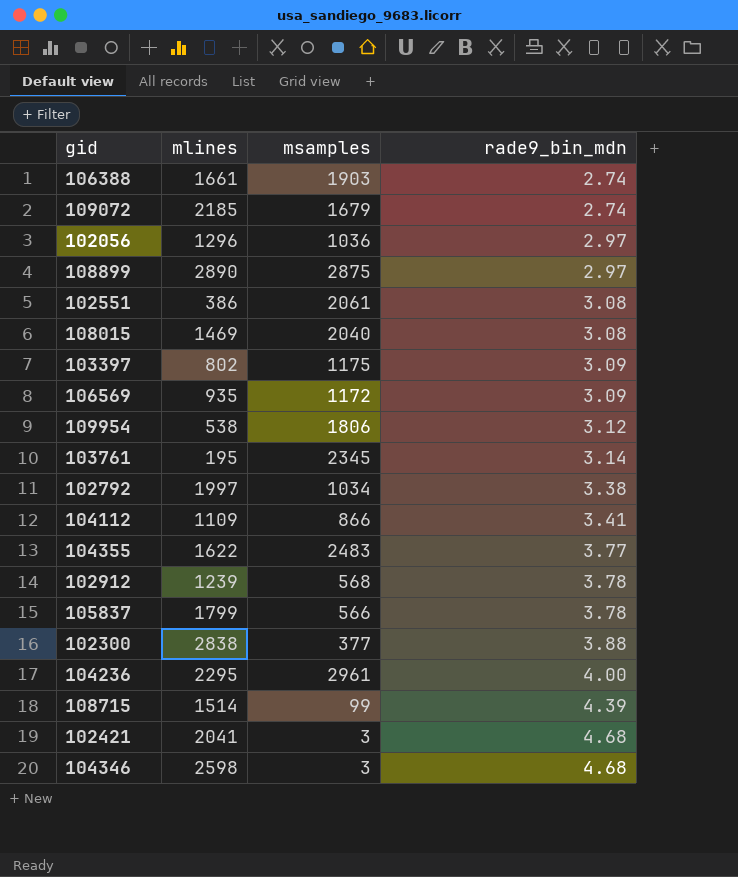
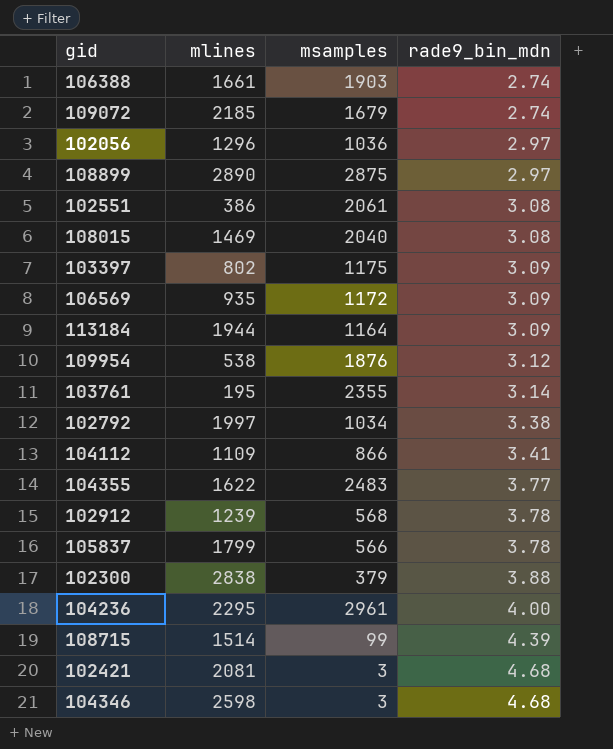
row 113184: none -> 1944 | 1164 | 3.09
109954 | msamples: 1806 -> 1876
103761 | msamples: 2345 -> 2355
102300 | msamples: 377 -> 379
102421 | mlines: 2041 -> 2081

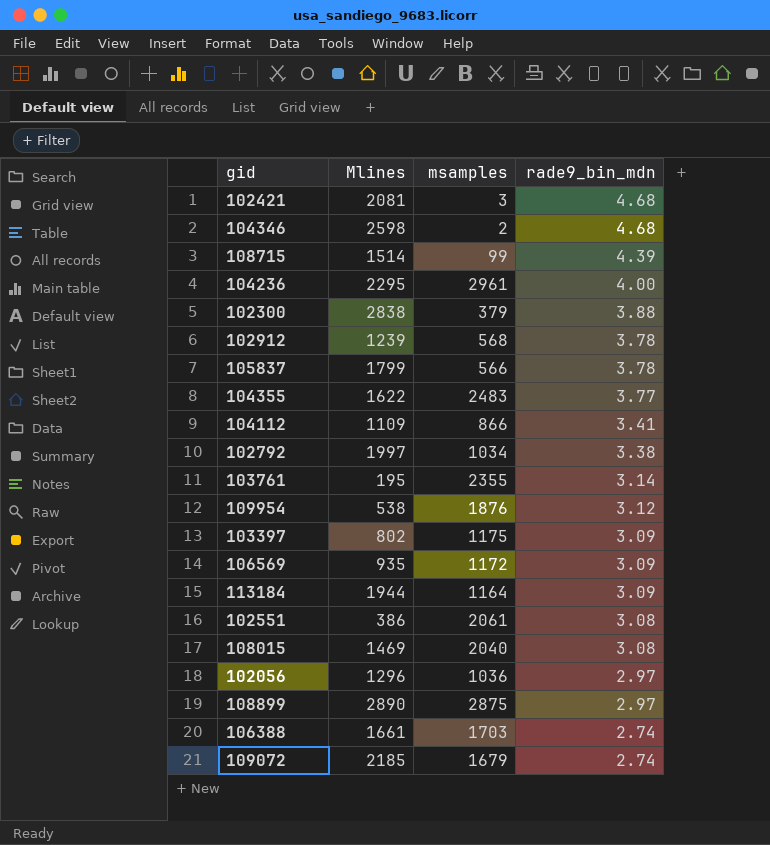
row order: rade9_bin_mdn ascending -> rade9_bin_mdn descending
column name: mlines -> Mlines
104346 | msamples: 3 -> 2
106388 | msamples: 1903 -> 1703

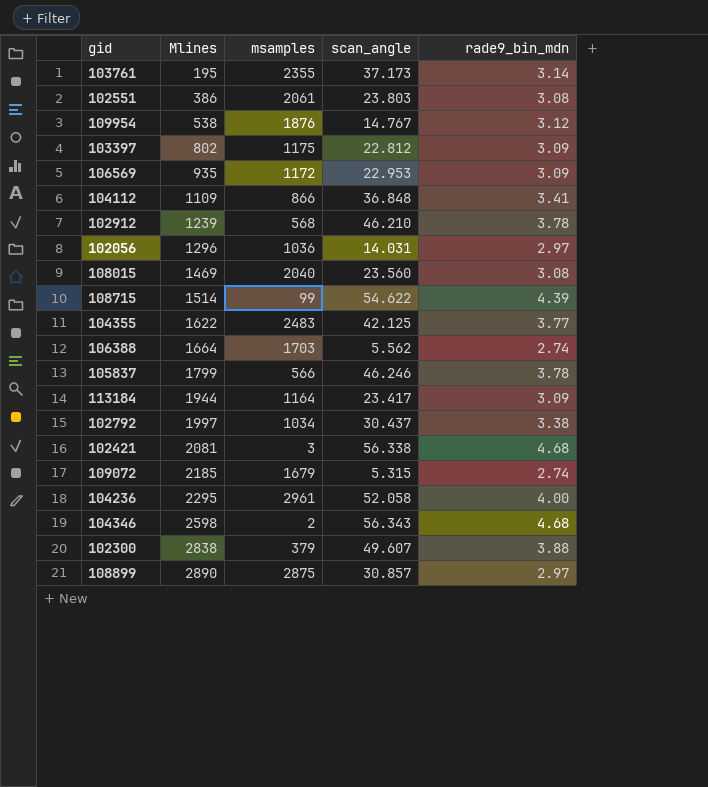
row order: rade9_bin_mdn descending -> Mlines ascending
column scan_angle | position: none -> 4
106388 | Mlines: 1661 -> 1664

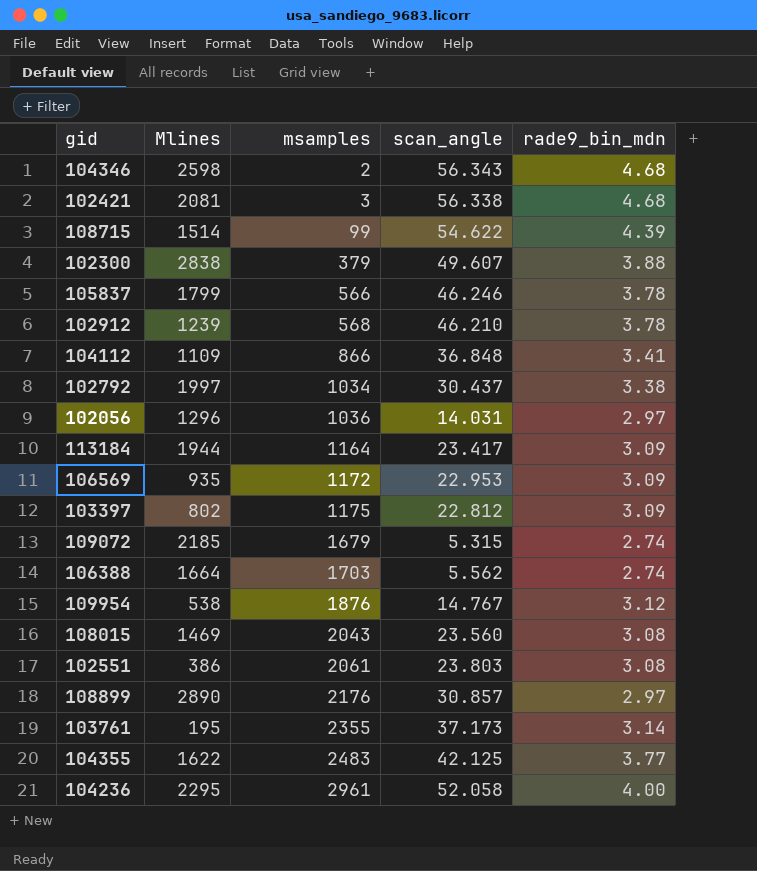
row order: Mlines ascending -> msamples ascending
108015 | msamples: 2040 -> 2043
108899 | msamples: 2875 -> 2176

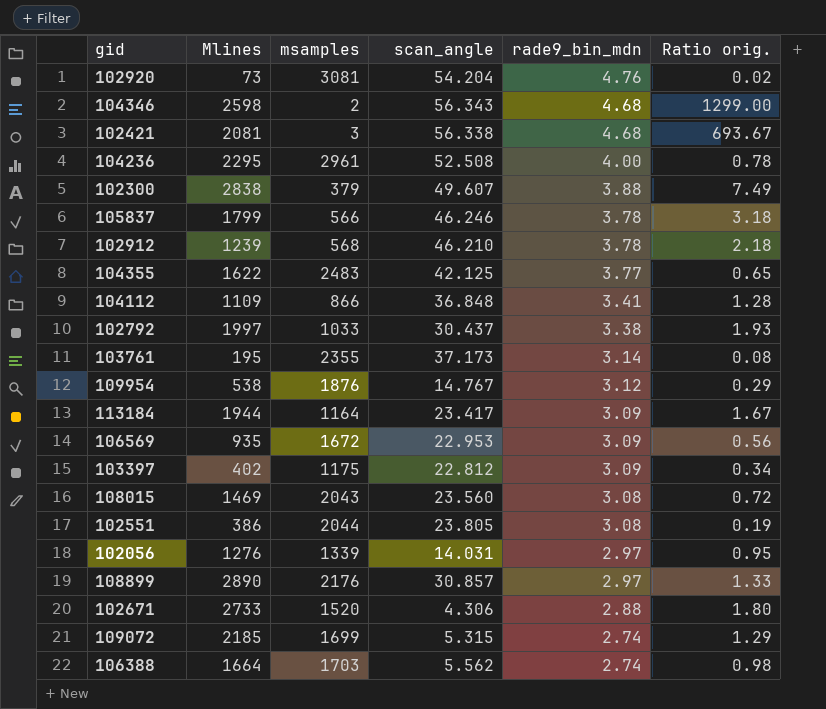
row order: msamples ascending -> rade9_bin_mdn descending
column Ratio orig. | formula: none -> [Mlines] / [msamples]
row 108715: 1514 | 99 | 54.622 | 4.39 -> none
row 102920: none -> 73 | 3081 | 54.204 | 4.76 | 0.02
104236 | scan_angle: 52.058 -> 52.508
102792 | msamples: 1034 -> 1033
106569 | msamples: 1172 -> 1672
103397 | Mlines: 802 -> 402
102551 | msamples: 2061 -> 2044
102551 | scan_angle: 23.803 -> 23.805
102056 | Mlines: 1296 -> 1276
102056 | msamples: 1036 -> 1339
row 102671: none -> 2733 | 1520 | 4.306 | 2.88 | 1.80
109072 | msamples: 1679 -> 1699

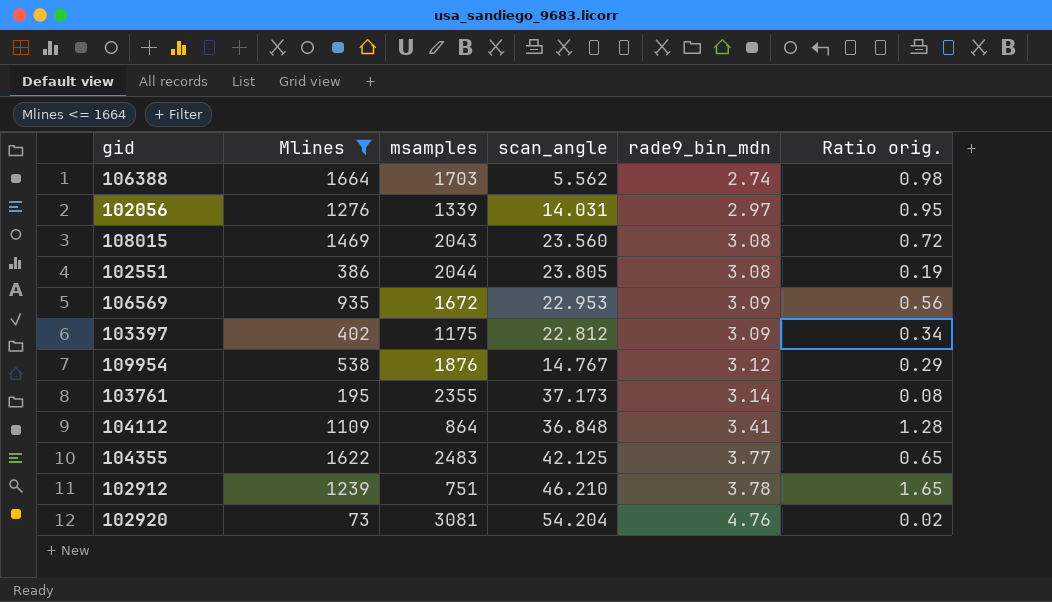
filter: none -> Mlines <= 1664
row order: rade9_bin_mdn descending -> rade9_bin_mdn ascending
104112 | msamples: 866 -> 864
102912 | msamples: 568 -> 751
102912 | Ratio orig.: 2.18 -> 1.65

